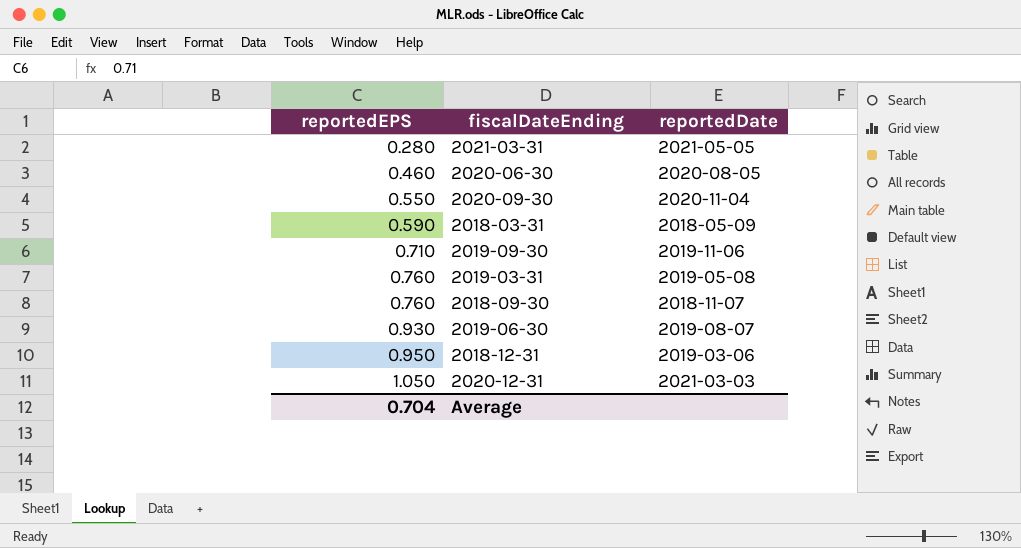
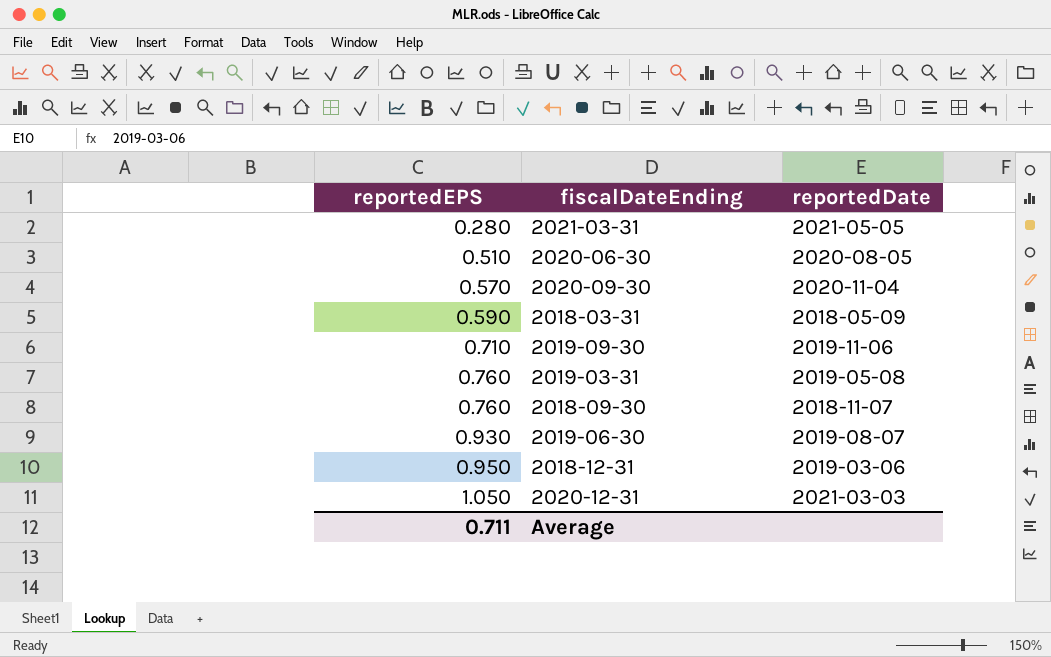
2020-06-30 | reportedEPS: 0.460 -> 0.510
2020-09-30 | reportedEPS: 0.550 -> 0.570
Average | reportedEPS: 0.704 -> 0.711

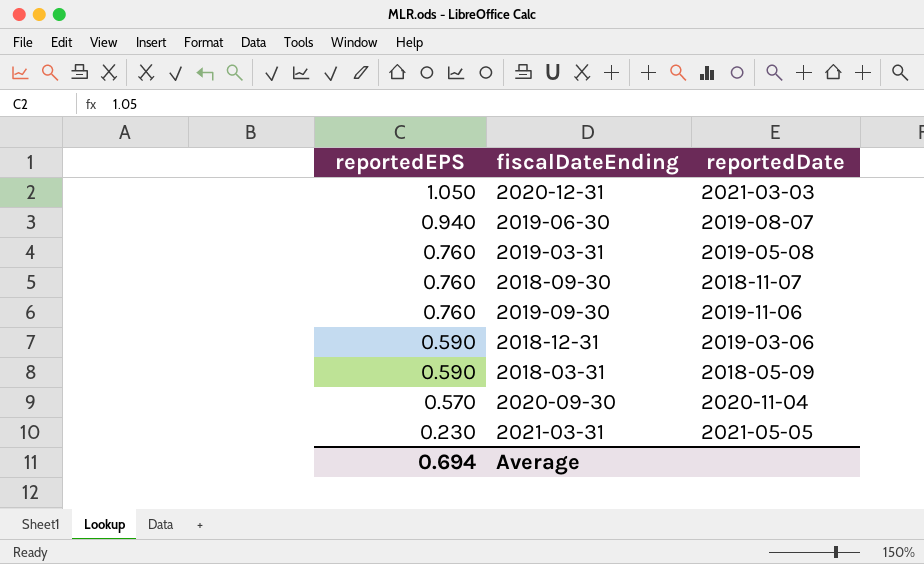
row order: reportedEPS ascending -> reportedEPS descending
row 2020-06-30: 0.510 | 2020-08-05 -> none
2019-06-30 | reportedEPS: 0.930 -> 0.940
2019-09-30 | reportedEPS: 0.710 -> 0.760
2018-12-31 | reportedEPS: 0.950 -> 0.590
2021-03-31 | reportedEPS: 0.280 -> 0.230
Average | reportedEPS: 0.711 -> 0.694

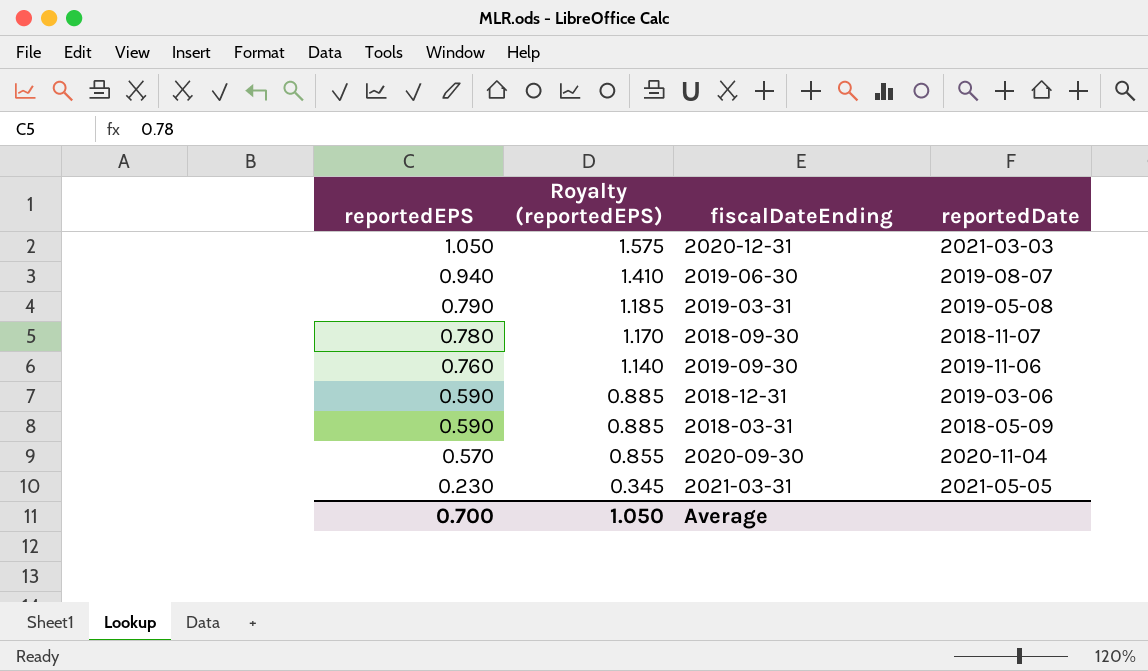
column Royalty (reportedEPS) | formula: none -> [reportedEPS] * 1.5
2019-03-31 | reportedEPS: 0.760 -> 0.790
2018-09-30 | reportedEPS: 0.760 -> 0.780
Average | reportedEPS: 0.694 -> 0.700

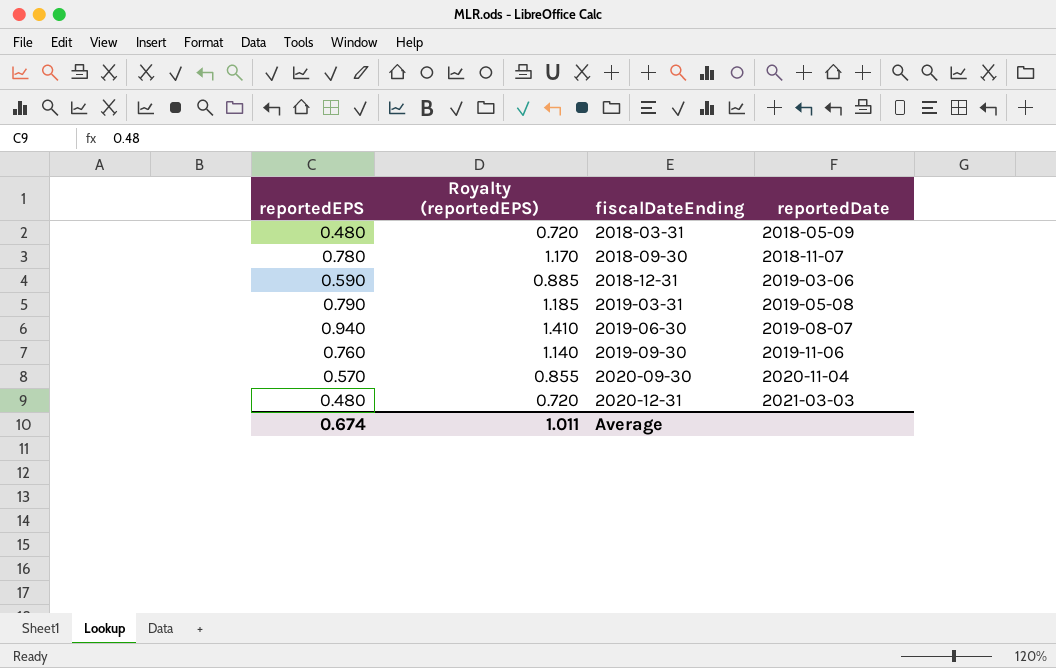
row order: reportedEPS descending -> fiscalDateEnding ascending
row 2021-03-31: 0.230 | 0.345 | 2021-05-05 -> none
2018-03-31 | reportedEPS: 0.590 -> 0.480
2018-03-31 | Royalty (reportedEPS): 0.885 -> 0.720
2020-12-31 | reportedEPS: 1.050 -> 0.480
2020-12-31 | Royalty (reportedEPS): 1.575 -> 0.720
Average | reportedEPS: 0.700 -> 0.674
Average | Royalty (reportedEPS): 1.050 -> 1.011

